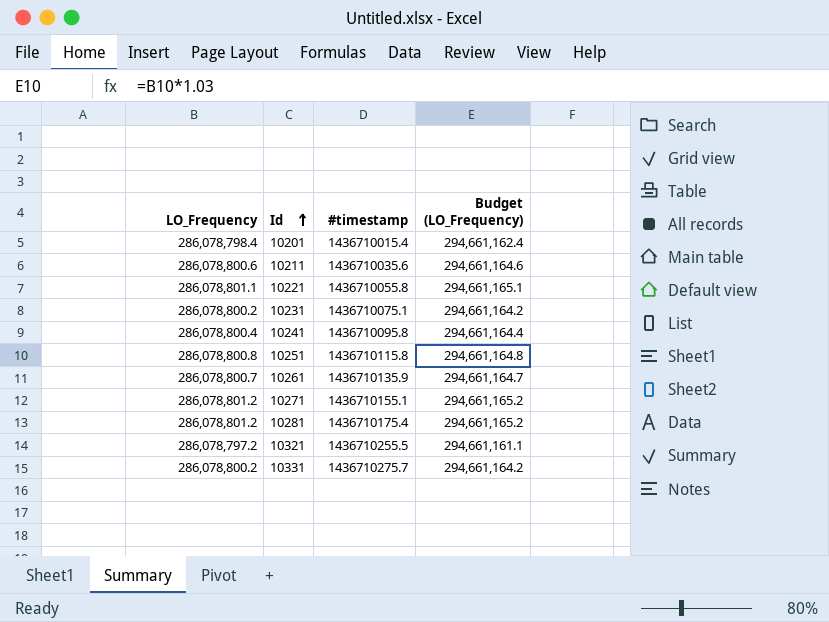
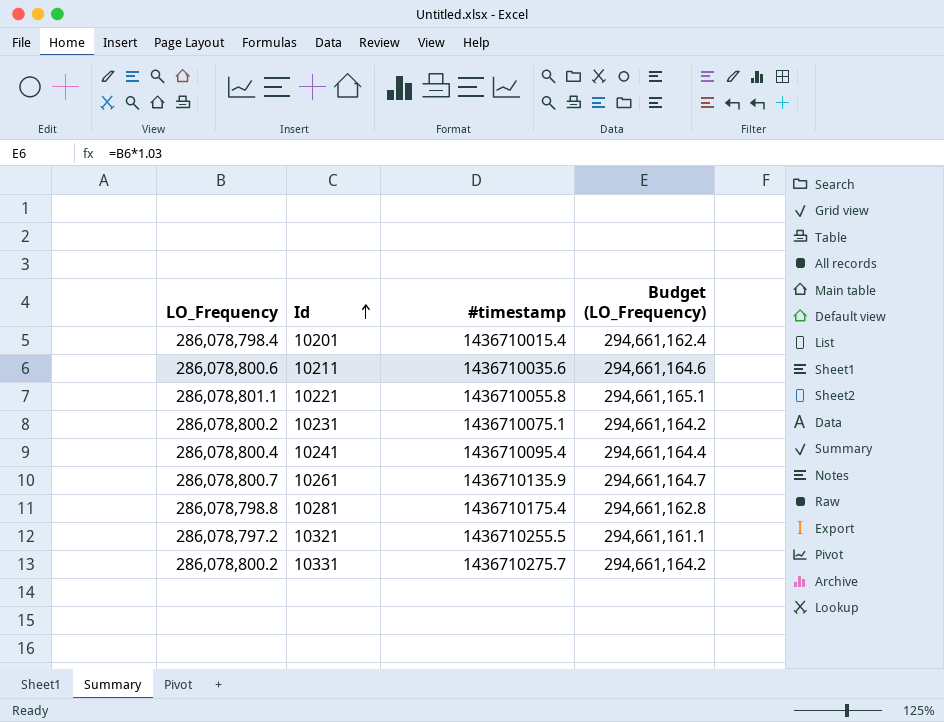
row 10251: 286,078,800.8 | 1436710115.8 | 294,661,164.8 -> none
row 10271: 286,078,801.2 | 1436710155.1 | 294,661,165.2 -> none
10241 | #timestamp: 1436710095.8 -> 1436710095.4
10281 | LO_Frequency: 286,078,801.2 -> 286,078,798.8
10281 | Budget (LO_Frequency): 294,661,165.2 -> 294,661,162.8

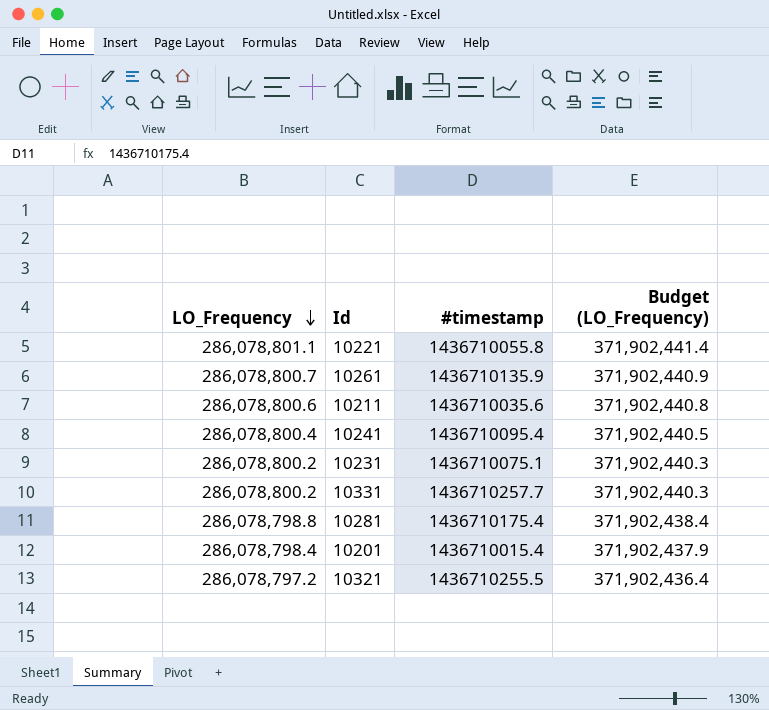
row order: Id ascending -> LO_Frequency descending
column Budget (LO_Frequency) | formula: [LO_Frequency] * 1.03 -> [LO_Frequency] * 1.3
10331 | #timestamp: 1436710275.7 -> 1436710257.7

